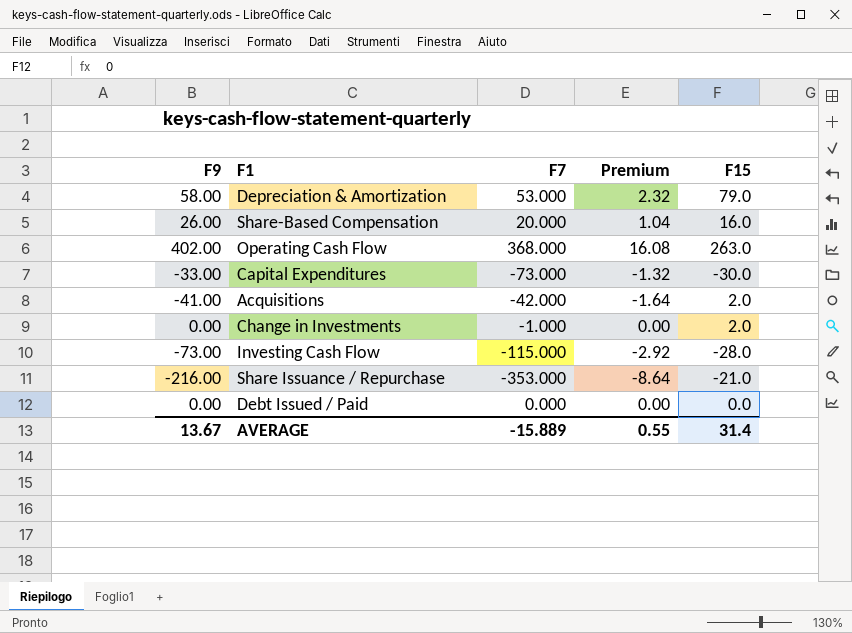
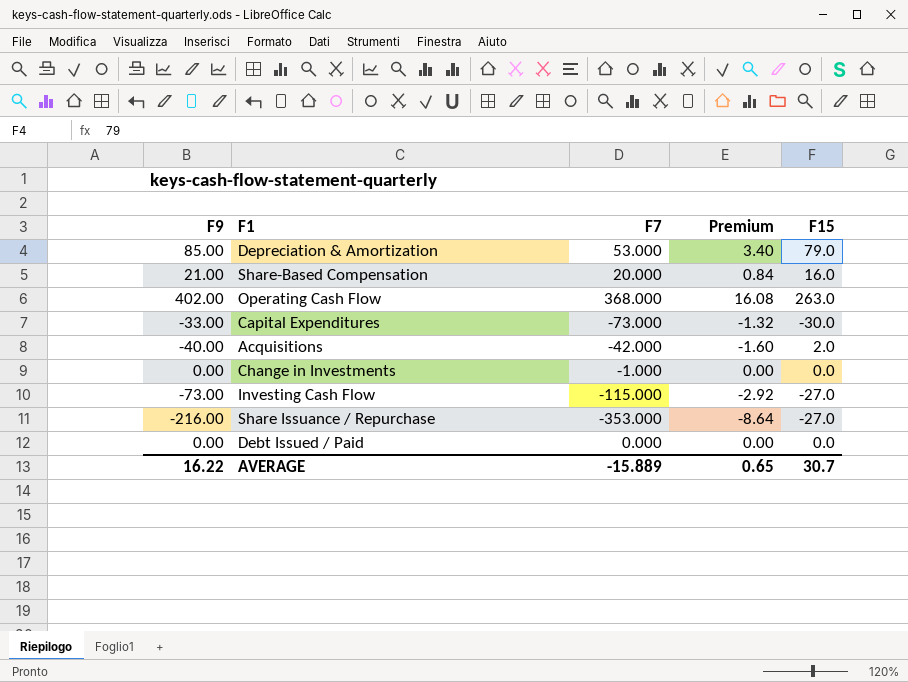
Depreciation & Amortization | F9: 58.00 -> 85.00
Depreciation & Amortization | Premium: 2.32 -> 3.40
Share-Based Compensation | F9: 26.00 -> 21.00
Share-Based Compensation | Premium: 1.04 -> 0.84
Acquisitions | F9: -41.00 -> -40.00
Acquisitions | Premium: -1.64 -> -1.60
Change in Investments | F15: 2.0 -> 0.0
Investing Cash Flow | F15: -28.0 -> -27.0
Share Issuance / Repurchase | F15: -21.0 -> -27.0
AVERAGE | F9: 13.67 -> 16.22
AVERAGE | Premium: 0.55 -> 0.65
AVERAGE | F15: 31.4 -> 30.7

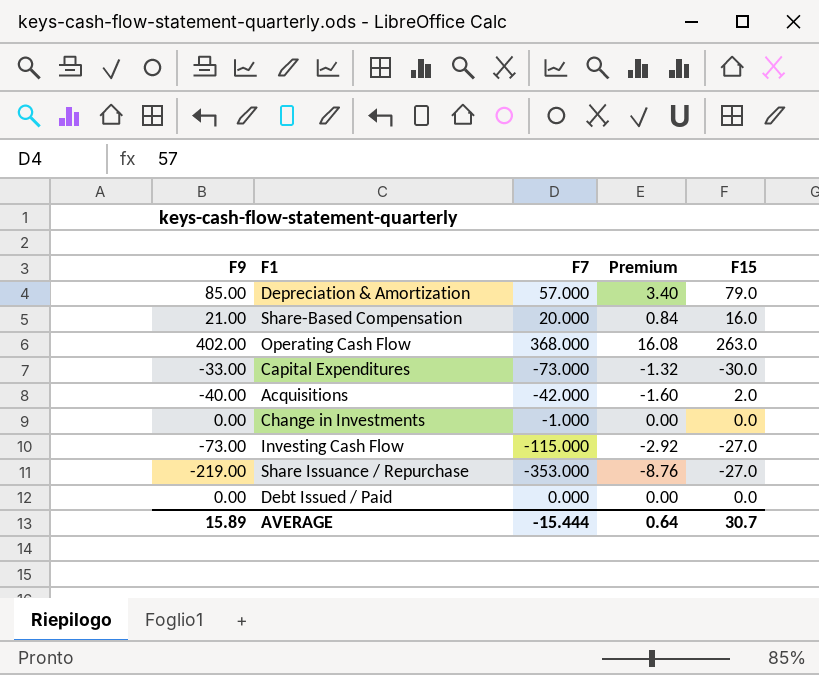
Depreciation & Amortization | F7: 53.000 -> 57.000
Share Issuance / Repurchase | F9: -216.00 -> -219.00
Share Issuance / Repurchase | Premium: -8.64 -> -8.76
AVERAGE | F9: 16.22 -> 15.89
AVERAGE | F7: -15.889 -> -15.444
AVERAGE | Premium: 0.65 -> 0.64

